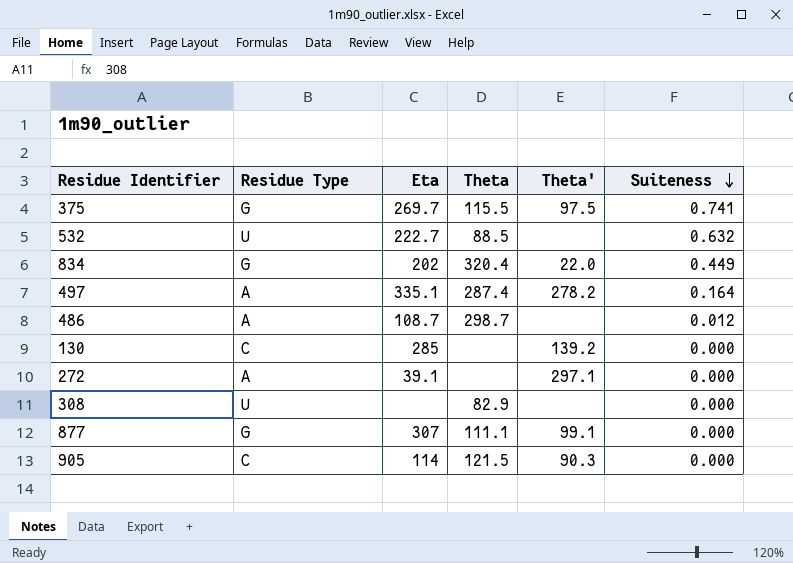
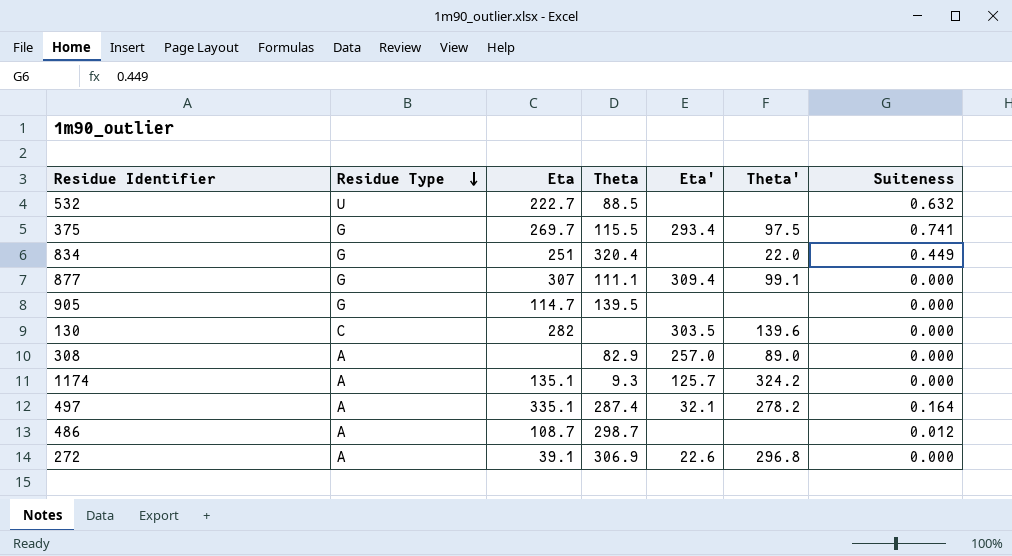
row order: Suiteness descending -> Residue Type descending
column Eta' | position: none -> 5
834 | Eta: 202 -> 251
905 | Residue Type: C -> G
905 | Eta: 114 -> 114.7
905 | Theta: 121.5 -> 139.5
905 | Theta': 90.3 -> none
130 | Eta: 285 -> 282
130 | Theta': 139.2 -> 139.6
308 | Residue Type: U -> A
308 | Theta': none -> 89.0
row 1174: none -> A | 135.1 | 9.3 | 125.7 | 324.2 | 0.000
272 | Theta: none -> 306.9
272 | Theta': 297.1 -> 296.8

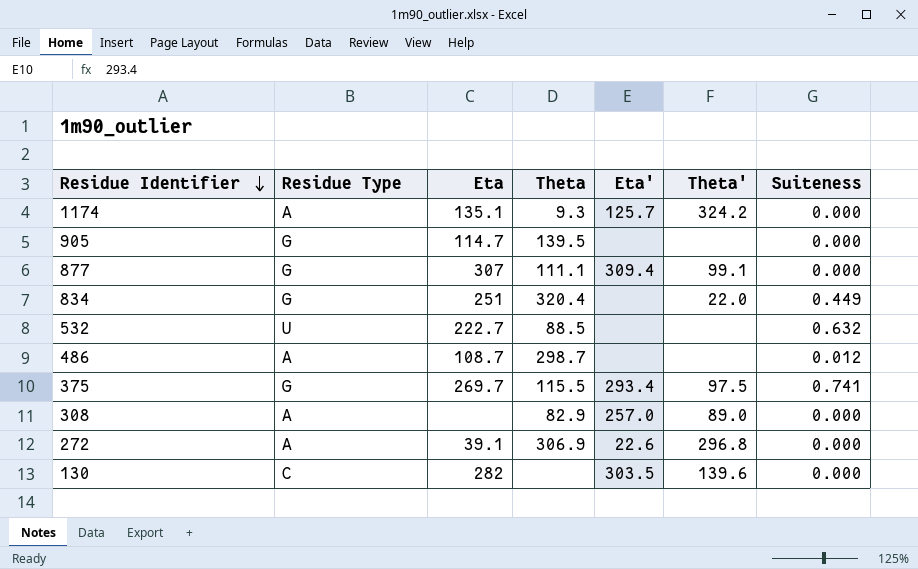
row order: Residue Type descending -> Residue Identifier descending
row 497: A | 335.1 | 287.4 | 32.1 | 278.2 | 0.164 -> none

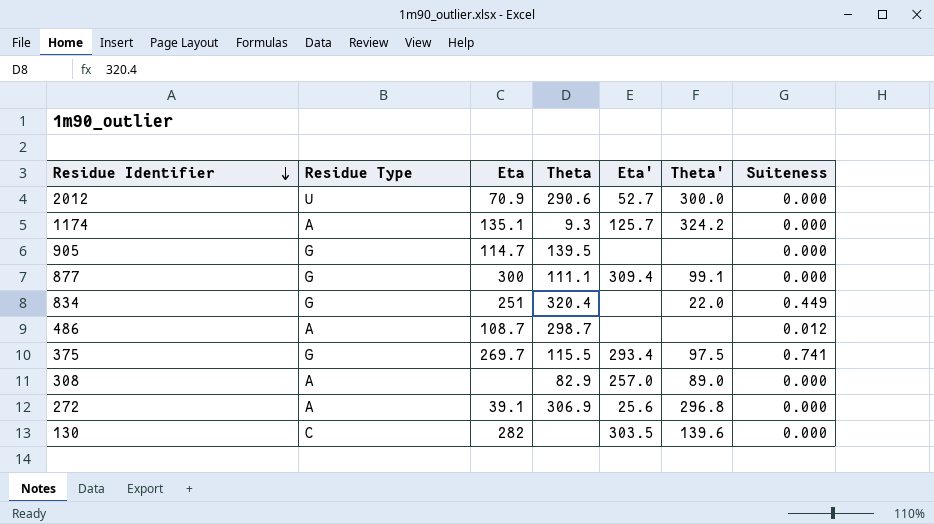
row 532: U | 222.7 | 88.5 | none | none | 0.632 -> none
row 2012: none -> U | 70.9 | 290.6 | 52.7 | 300.0 | 0.000
877 | Eta: 307 -> 300
272 | Eta': 22.6 -> 25.6

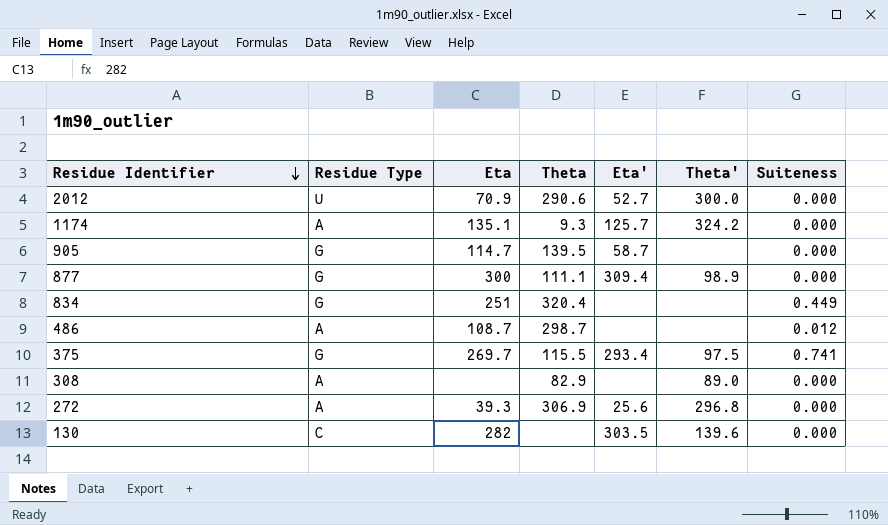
905 | Eta': none -> 58.7
877 | Theta': 99.1 -> 98.9
834 | Theta': 22.0 -> none
308 | Eta': 257.0 -> none
272 | Eta: 39.1 -> 39.3

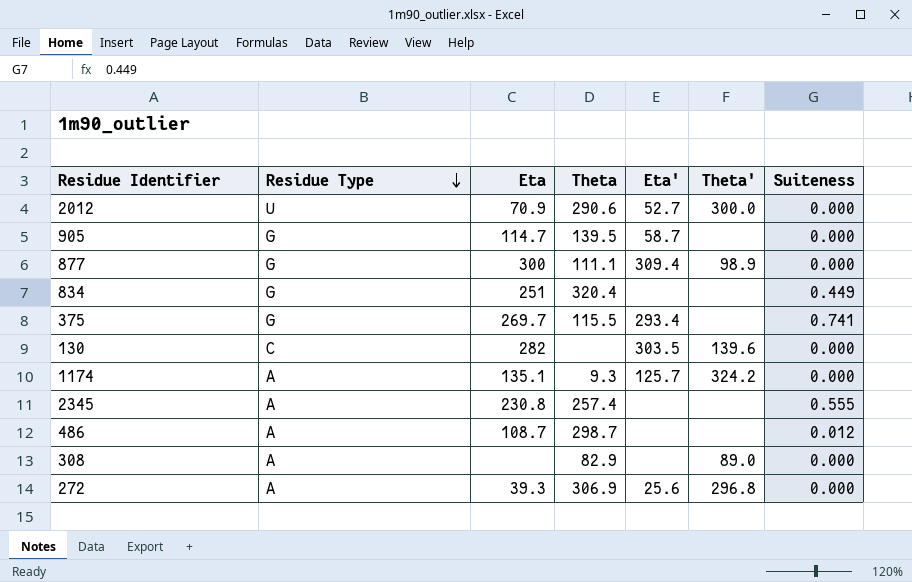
row order: Residue Identifier descending -> Residue Type descending
375 | Theta': 97.5 -> none
row 2345: none -> A | 230.8 | 257.4 | none | none | 0.555

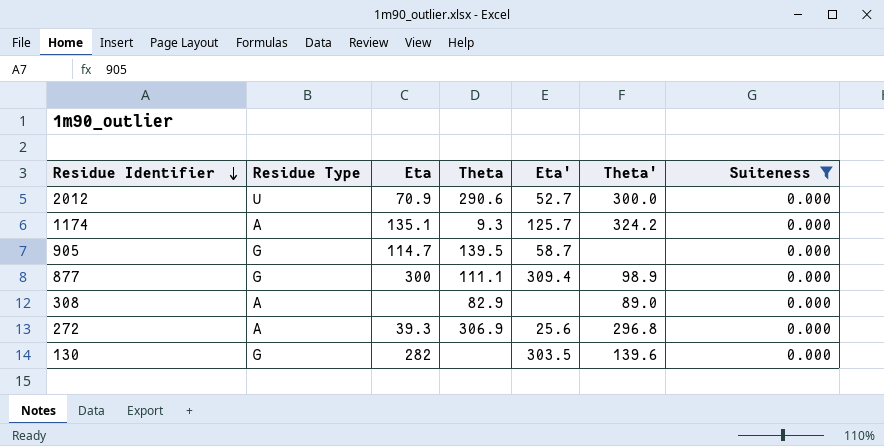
filter: none -> Suiteness = 0.000
row order: Residue Type descending -> Residue Identifier descending
130 | Residue Type: C -> G

